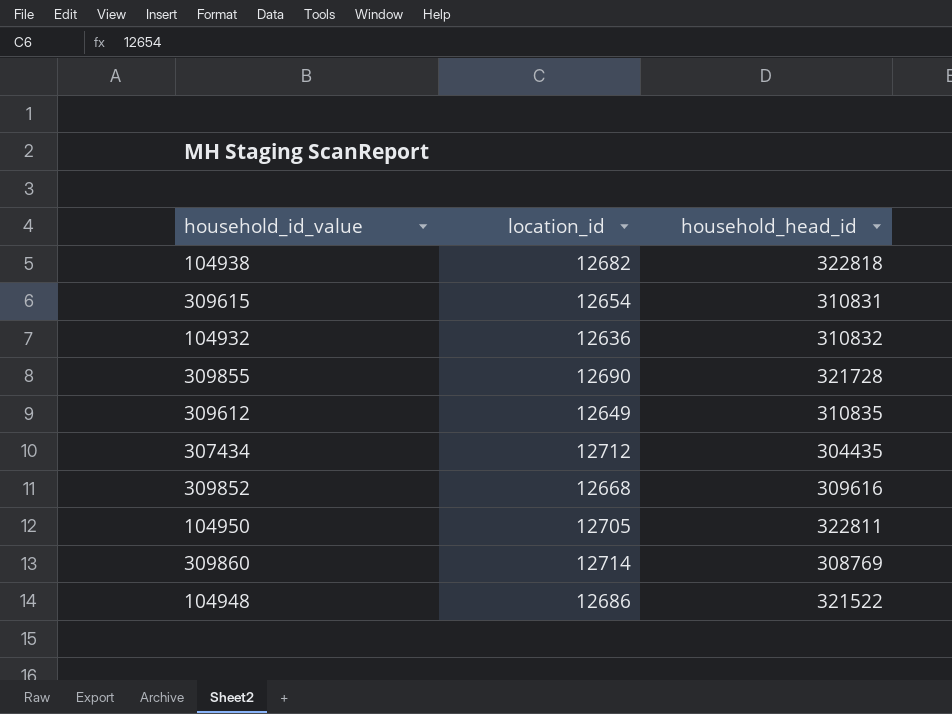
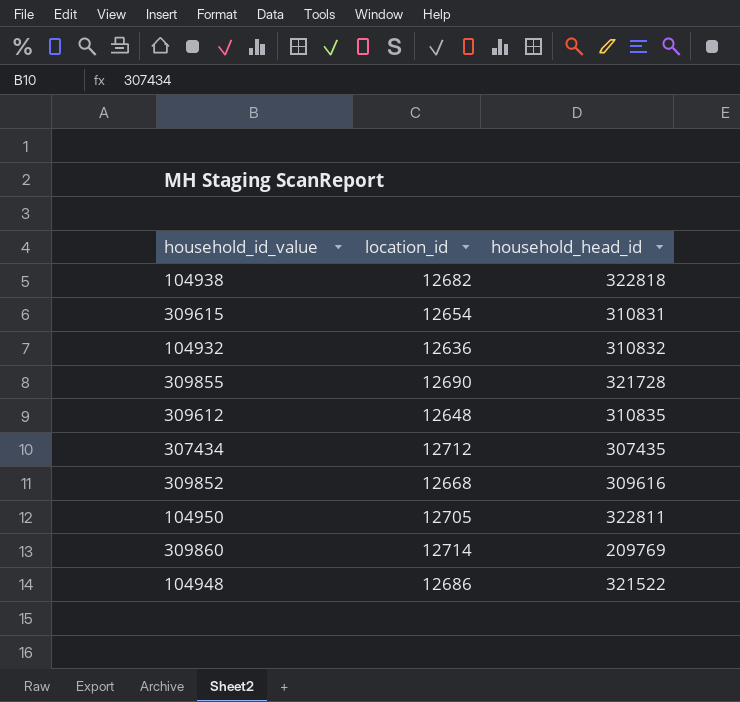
309612 | location_id: 12649 -> 12648
307434 | household_head_id: 304435 -> 307435
309860 | household_head_id: 308769 -> 209769

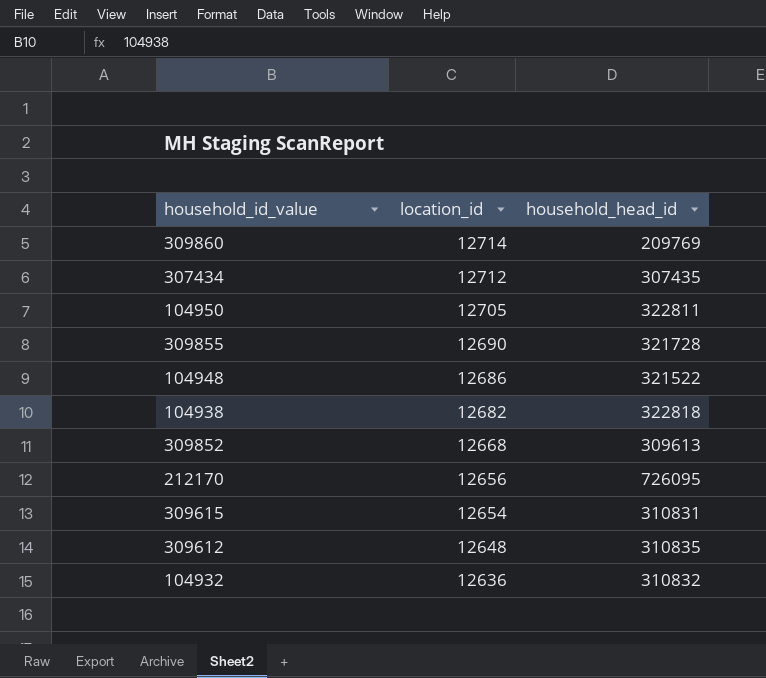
row order: none -> location_id descending
309852 | household_head_id: 309616 -> 309613
row 212170: none -> 12656 | 726095

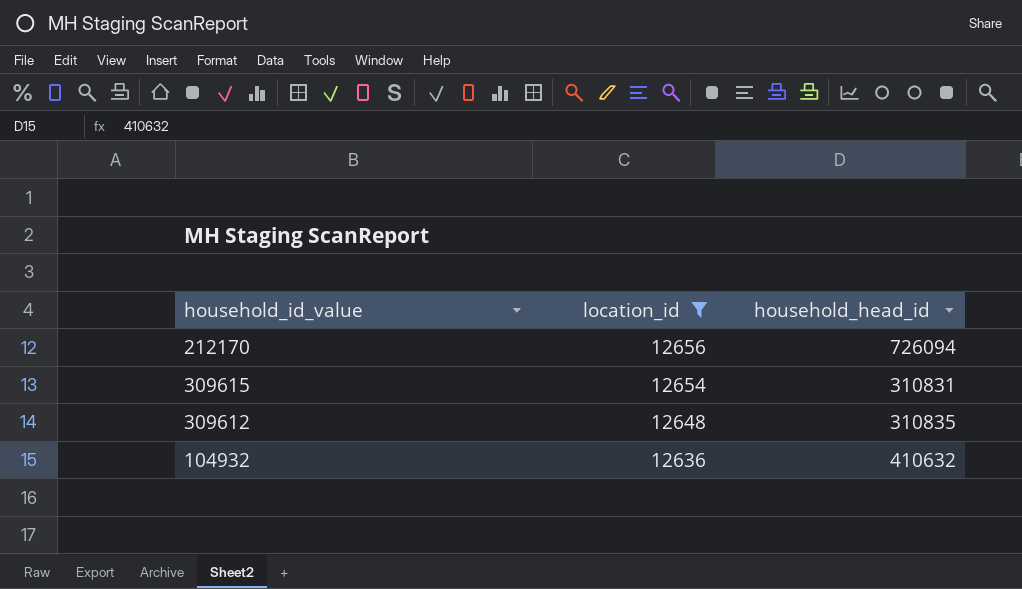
filter: none -> location_id <= 12656
212170 | household_head_id: 726095 -> 726094
104932 | household_head_id: 310832 -> 410632

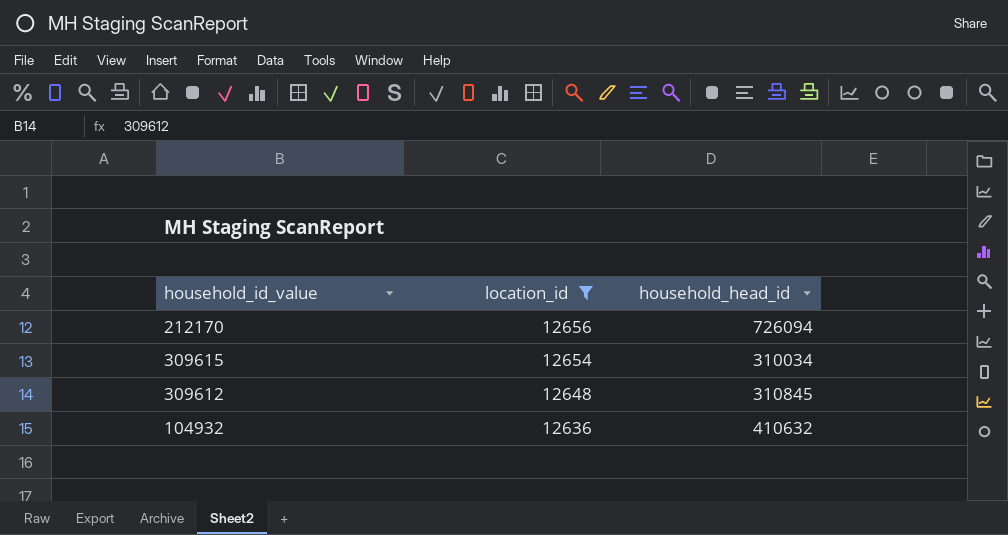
309615 | household_head_id: 310831 -> 310034
309612 | household_head_id: 310835 -> 310845

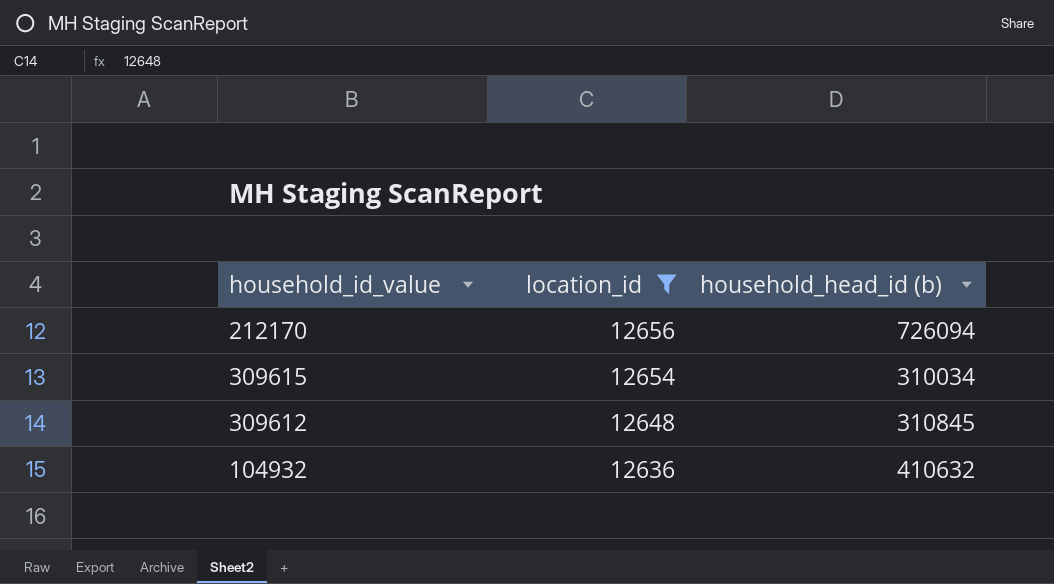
column name: household_head_id -> household_head_id (b)

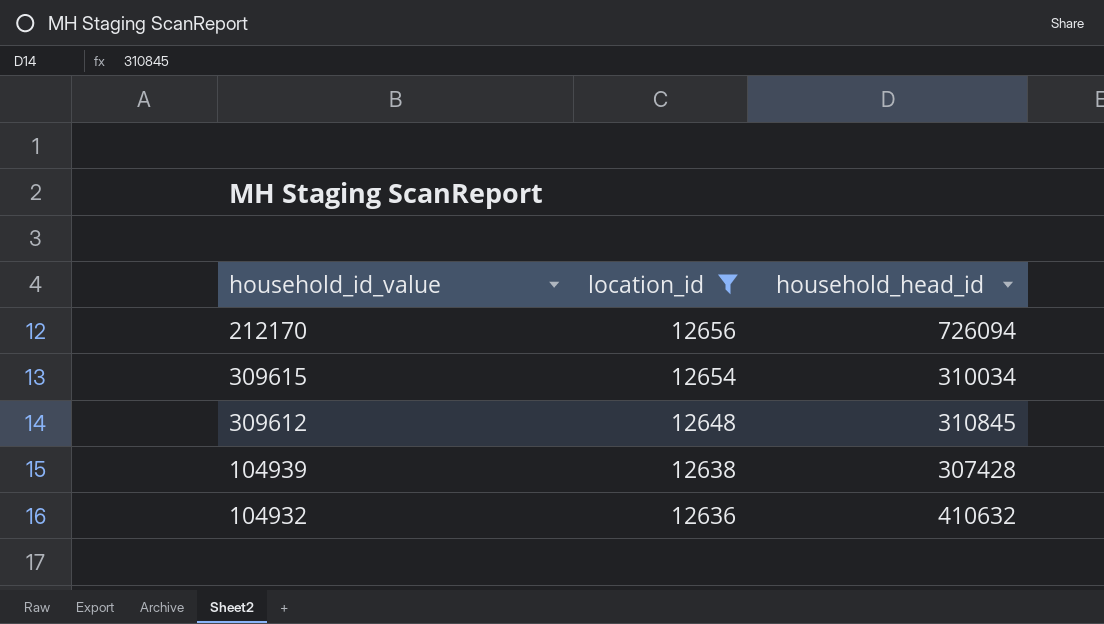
column name: household_head_id (b) -> household_head_id
row 104939: none -> 12638 | 307428

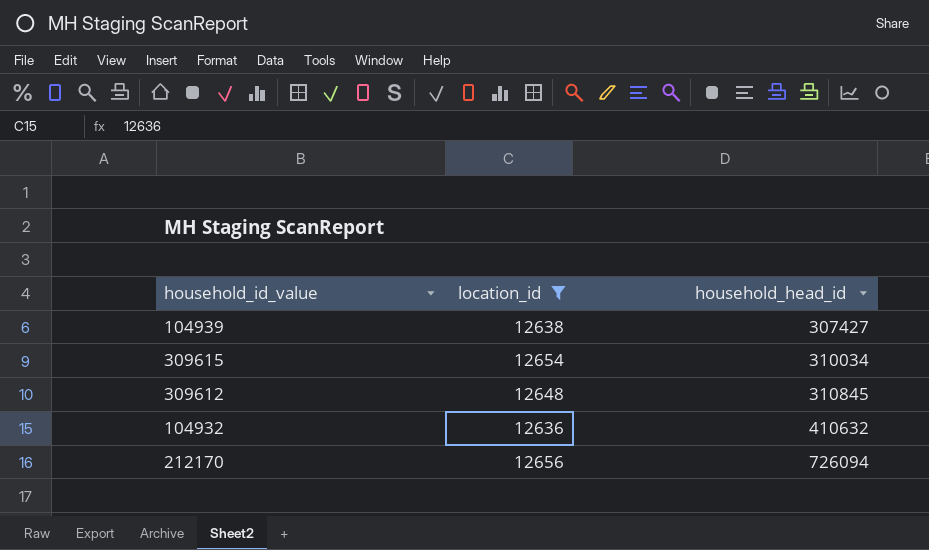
row order: location_id descending -> household_head_id ascending
104939 | household_head_id: 307428 -> 307427

